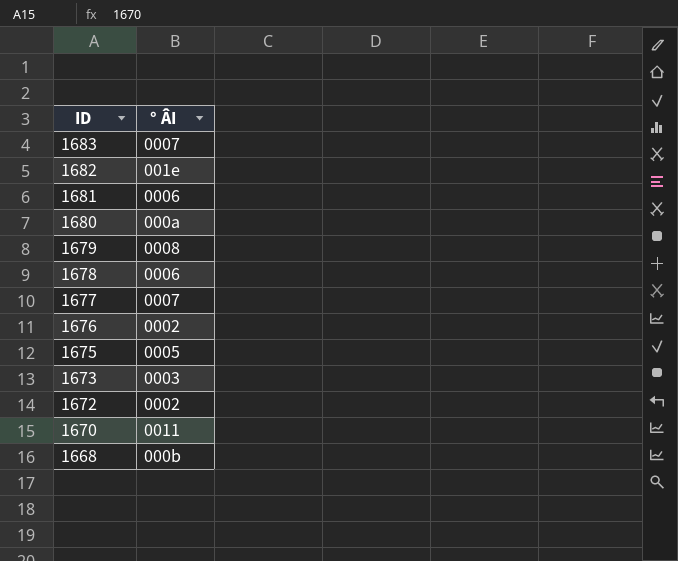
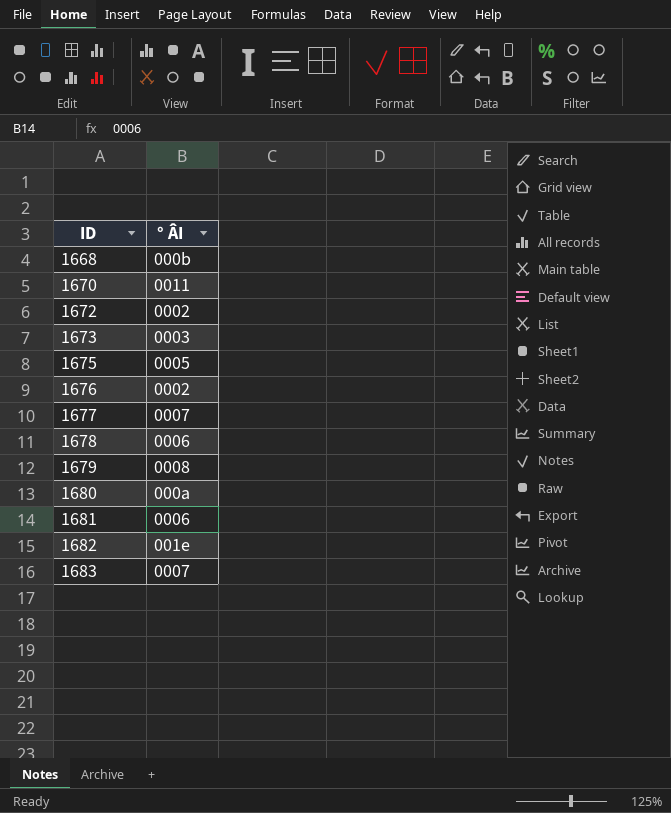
row order: ID descending -> ID ascending

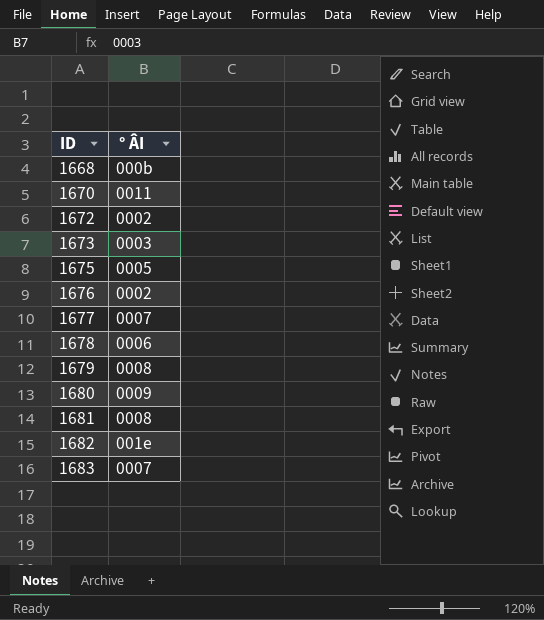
1680 | ° ÂI: 000a -> 0009
1681 | ° ÂI: 0006 -> 0008

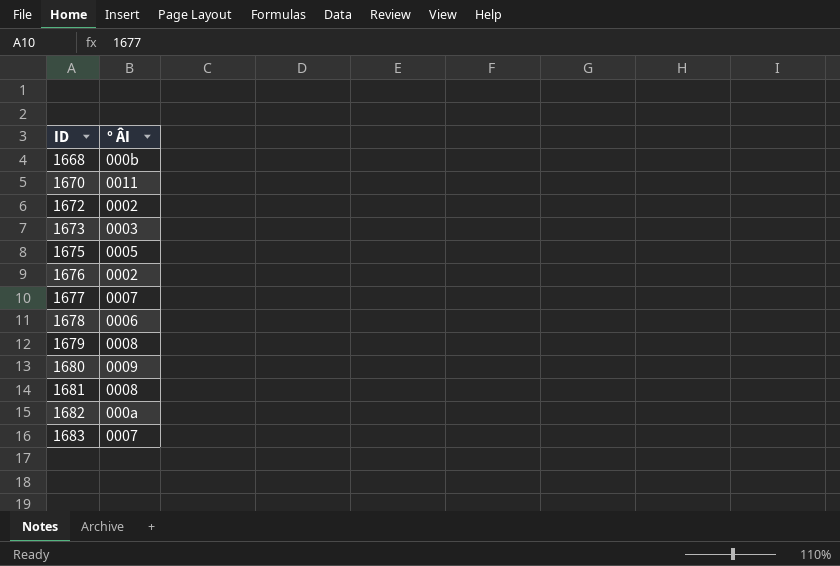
1682 | ° ÂI: 001e -> 000a

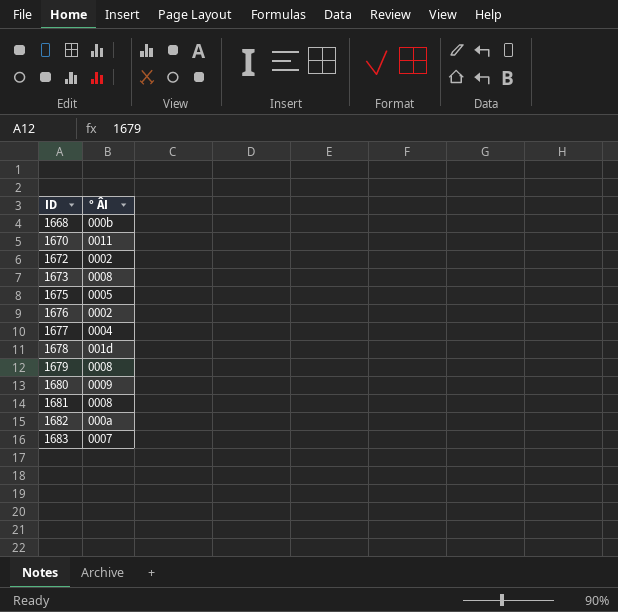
1673 | ° ÂI: 0003 -> 0008
1677 | ° ÂI: 0007 -> 0004
1678 | ° ÂI: 0006 -> 001d

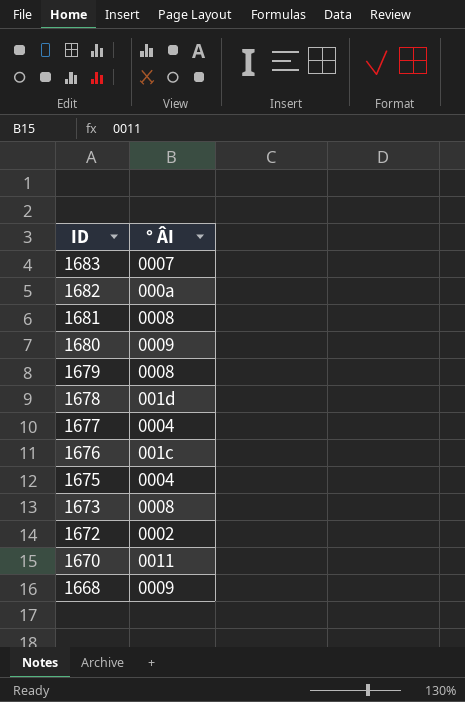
row order: ID ascending -> ID descending
1676 | ° ÂI: 0002 -> 001c
1675 | ° ÂI: 0005 -> 0004
1668 | ° ÂI: 000b -> 0009

